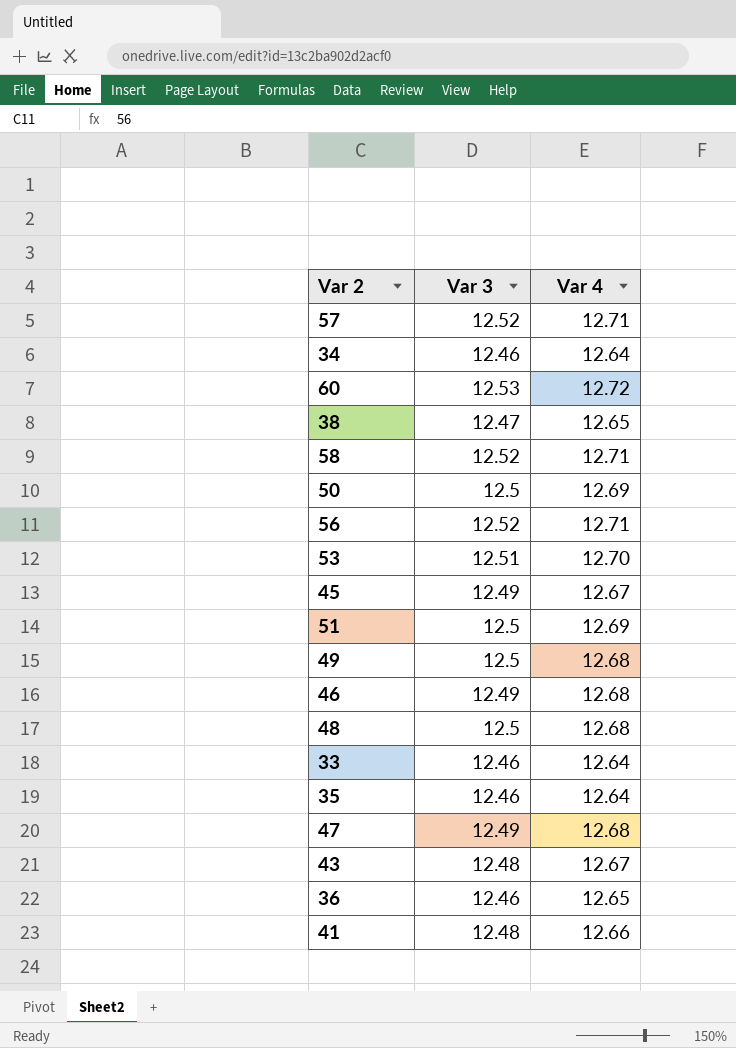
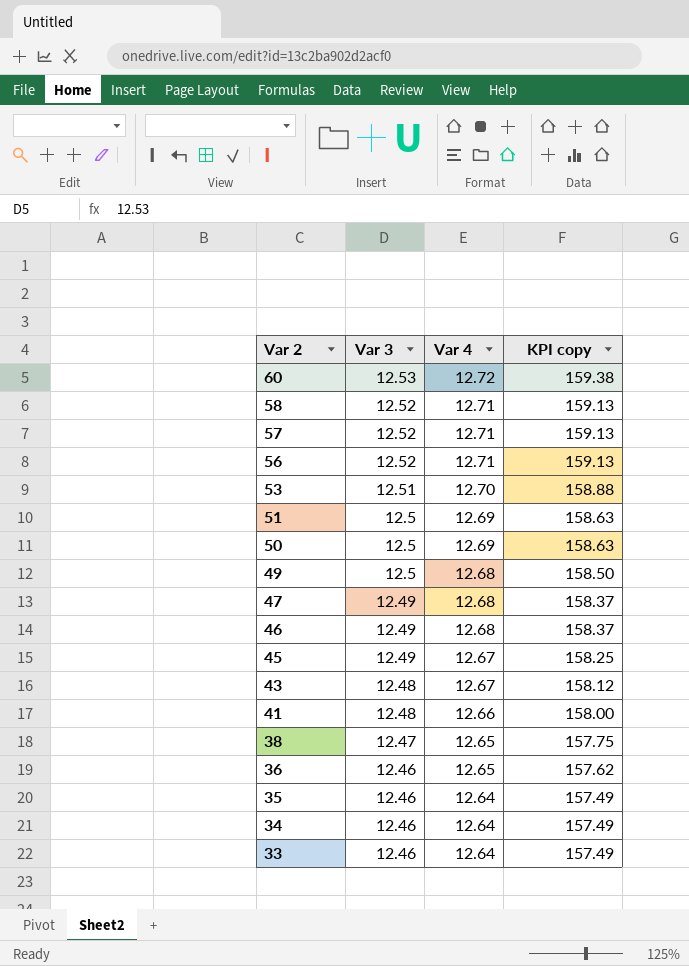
row order: none -> Var 2 descending
column KPI copy | formula: none -> [Var 3] * [Var 4]
row 48: 12.5 | 12.68 -> none

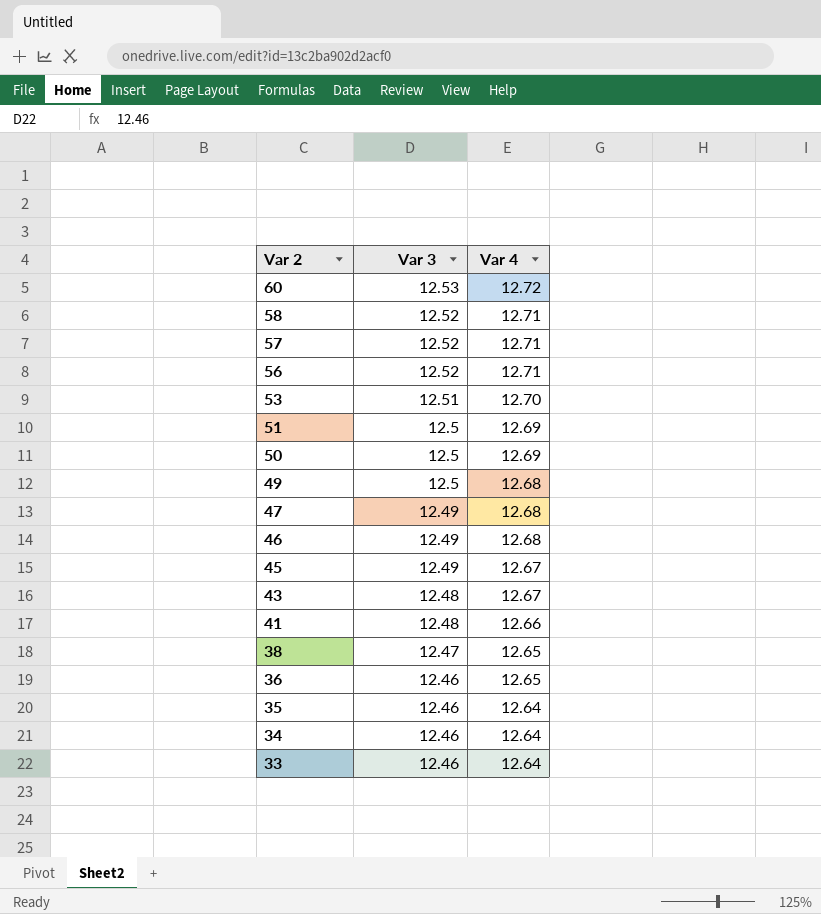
column KPI copy | formula: [Var 3] * [Var 4] -> none

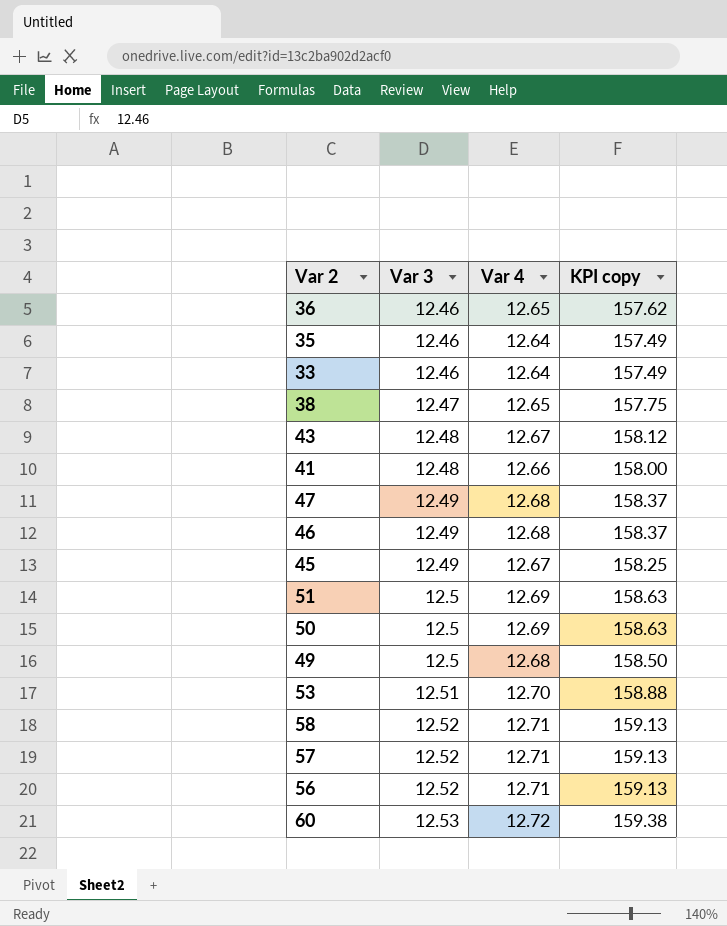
row order: Var 2 descending -> Var 3 ascending
column KPI copy | formula: none -> [Var 3] * [Var 4]
row 34: 12.46 | 12.64 -> none

